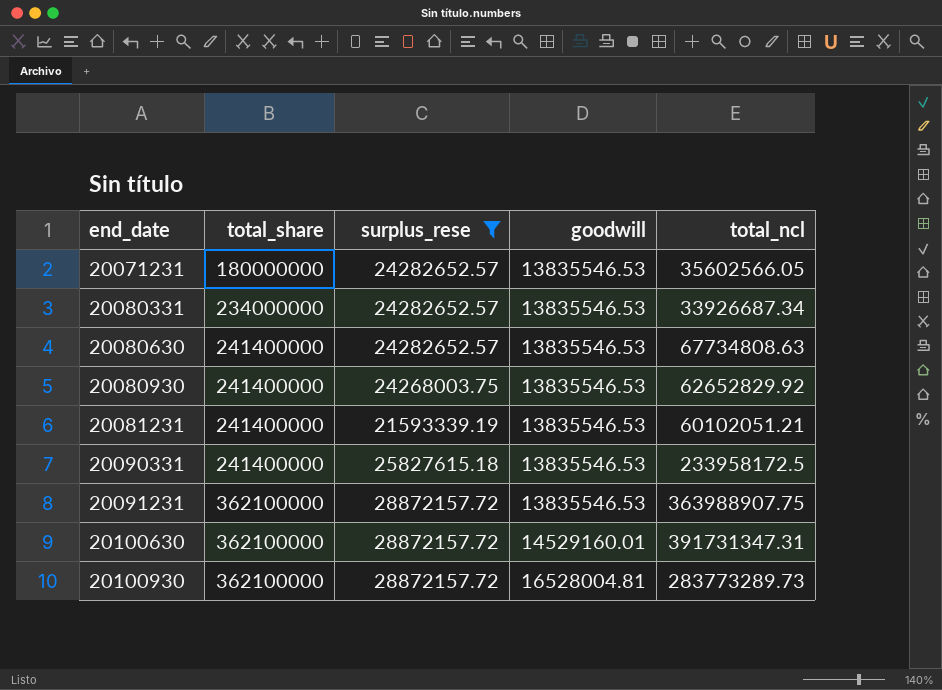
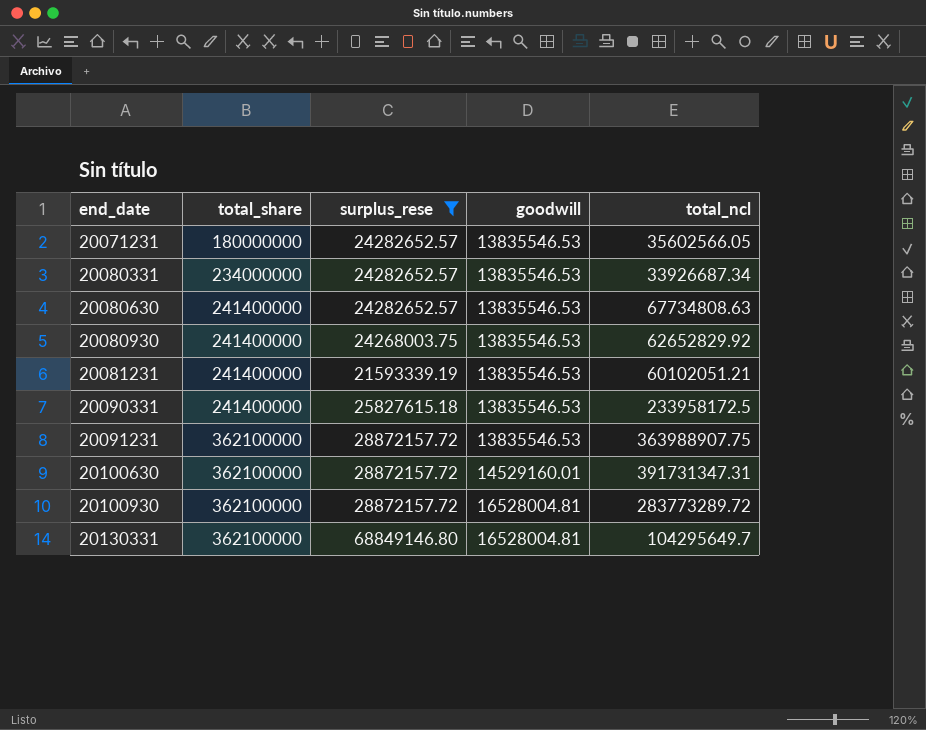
20100930 | total_ncl: 283773289.73 -> 283773289.72
row 20130331: none -> 362100000 | 68849146.80 | 16528004.81 | 104295649.7

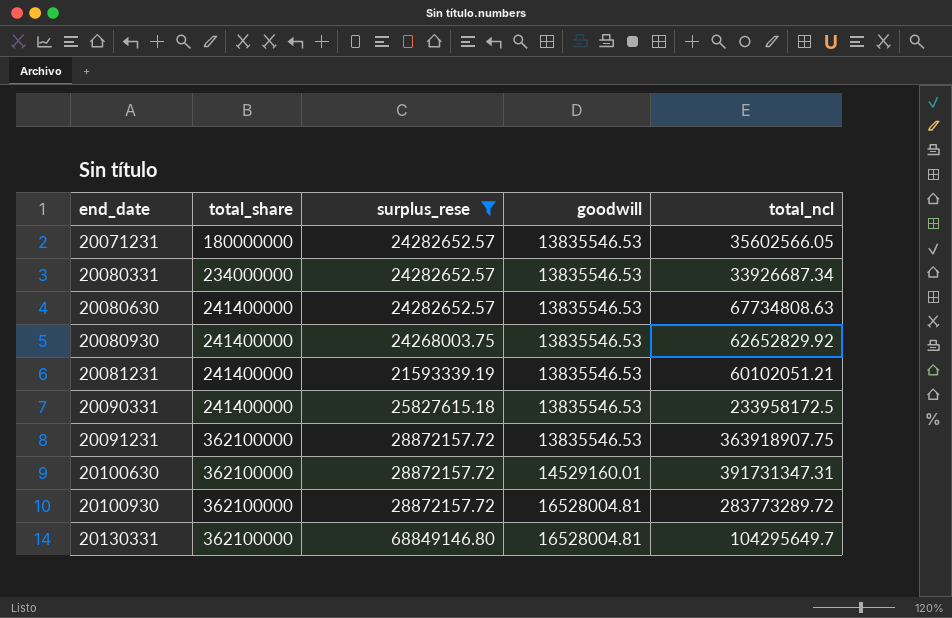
20091231 | total_ncl: 363988907.75 -> 363918907.75

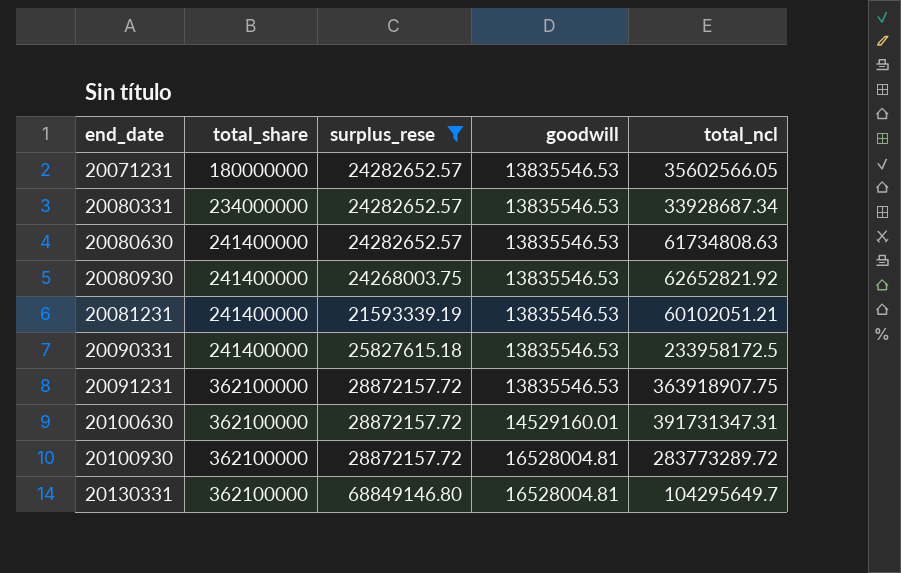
20080331 | total_ncl: 33926687.34 -> 33928687.34
20080630 | total_ncl: 67734808.63 -> 61734808.63
20080930 | total_ncl: 62652829.92 -> 62652821.92

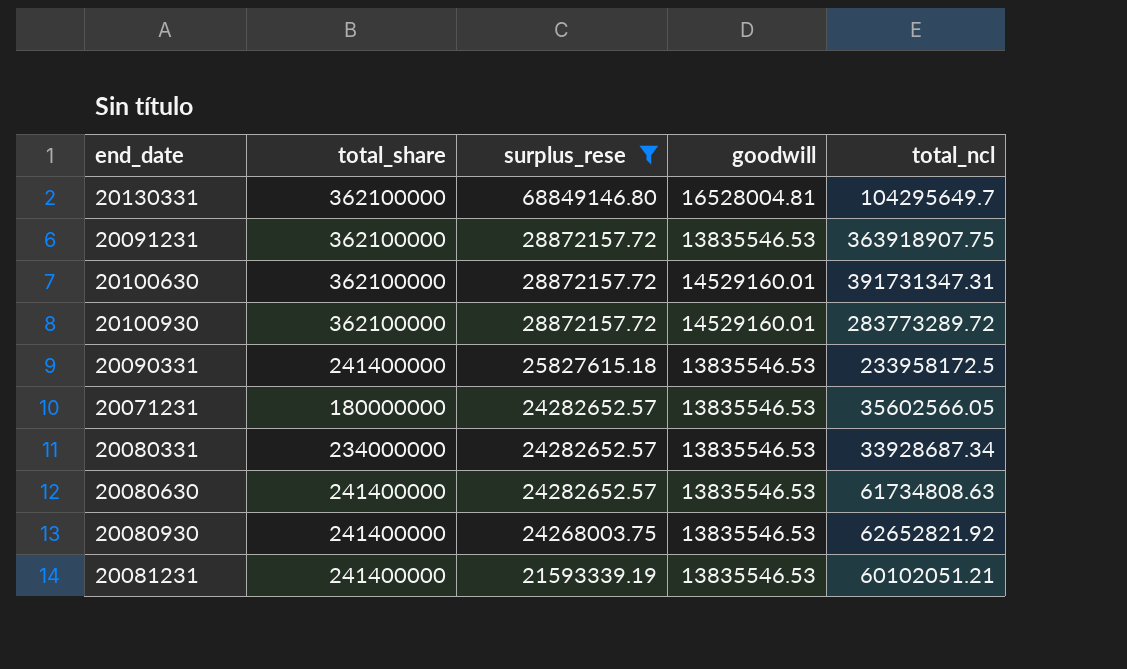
row order: end_date ascending -> surplus_rese descending
20100930 | goodwill: 16528004.81 -> 14529160.01

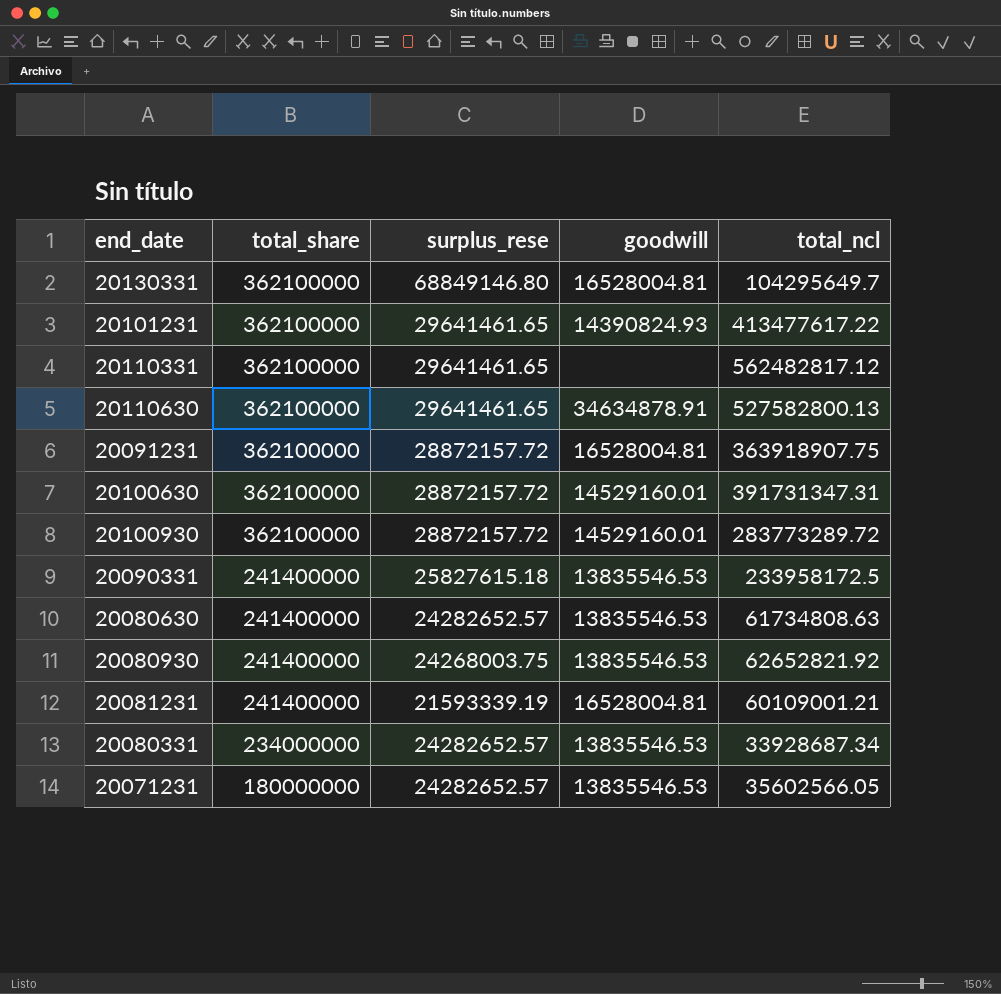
filter: surplus_rese != 29641461.65 -> none
row order: surplus_rese descending -> total_share descending
20091231 | goodwill: 13835546.53 -> 16528004.81
20081231 | goodwill: 13835546.53 -> 16528004.81
20081231 | total_ncl: 60102051.21 -> 60109001.21

